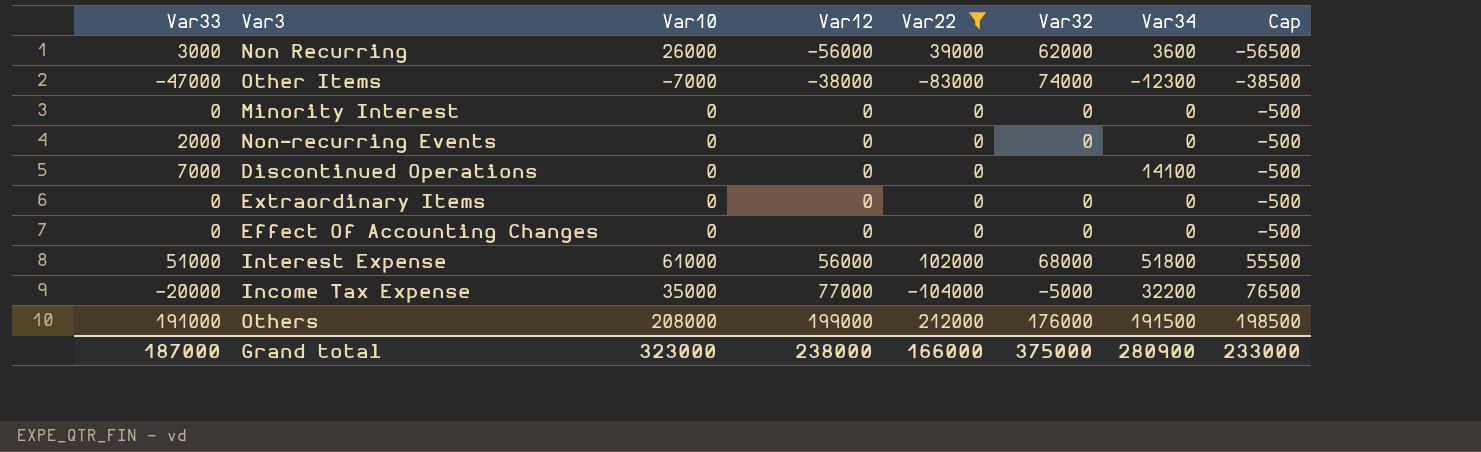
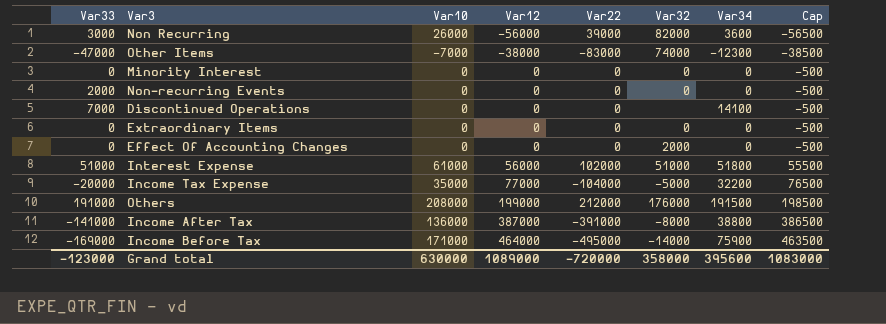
filter: Var22 >= -104000 -> none
Non Recurring | Var32: 62000 -> 82000
Effect Of Accounting Changes | Var32: 0 -> 2000
Interest Expense | Var32: 68000 -> 51000
Grand total | Var33: 187000 -> -123000
Grand total | Var10: 323000 -> 630000
Grand total | Var12: 238000 -> 1089000
Grand total | Var22: 166000 -> -720000
Grand total | Var32: 375000 -> 358000
Grand total | Var34: 280900 -> 395600
Grand total | Cap: 233000 -> 1083000

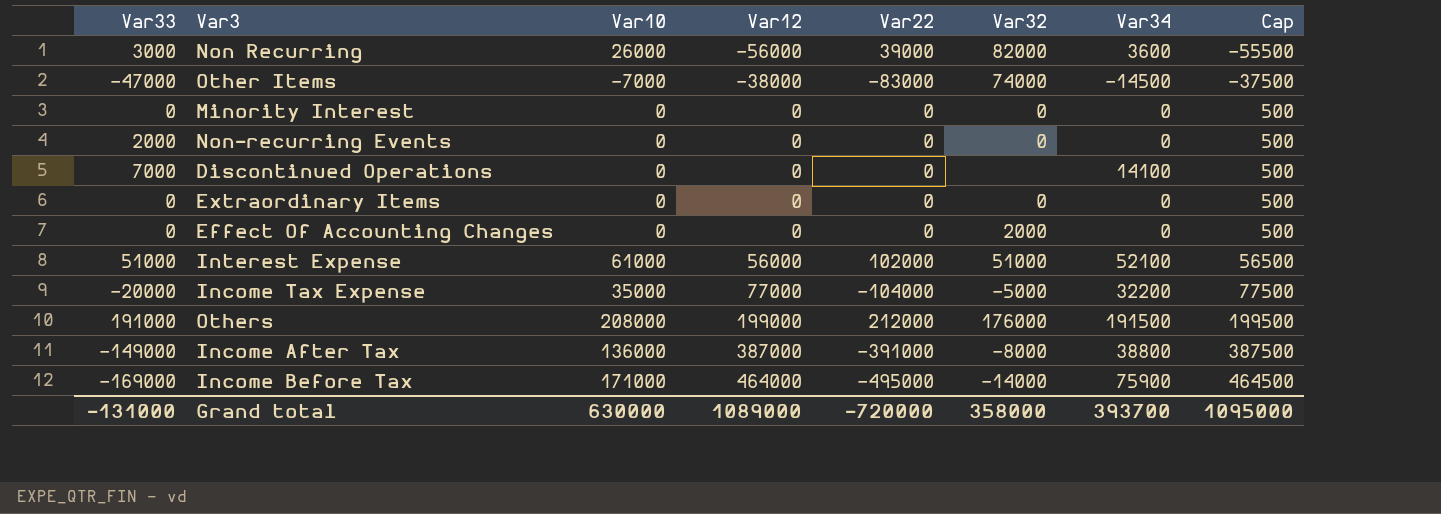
column Cap | formula: [Var12] - 500 -> [Var12] + 500
Other Items | Var34: -12300 -> -14500
Interest Expense | Var34: 51800 -> 52100
Income After Tax | Var33: -141000 -> -149000
Grand total | Var33: -123000 -> -131000
Grand total | Var34: 395600 -> 393700
Grand total | Cap: 1083000 -> 1095000

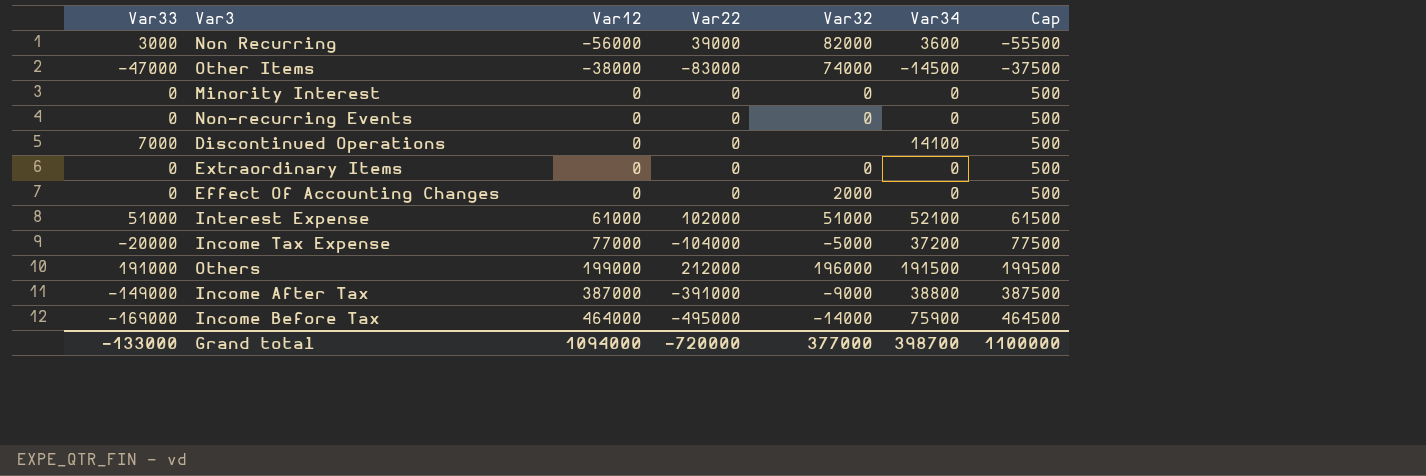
column Var10 | position: 3 -> none
Non-recurring Events | Var33: 2000 -> 0
Interest Expense | Var12: 56000 -> 61000
Interest Expense | Cap: 56500 -> 61500
Income Tax Expense | Var34: 32200 -> 37200
Others | Var32: 176000 -> 196000
Income After Tax | Var32: -8000 -> -9000
Grand total | Var33: -131000 -> -133000
Grand total | Var12: 1089000 -> 1094000
Grand total | Var32: 358000 -> 377000
Grand total | Var34: 393700 -> 398700
Grand total | Cap: 1095000 -> 1100000

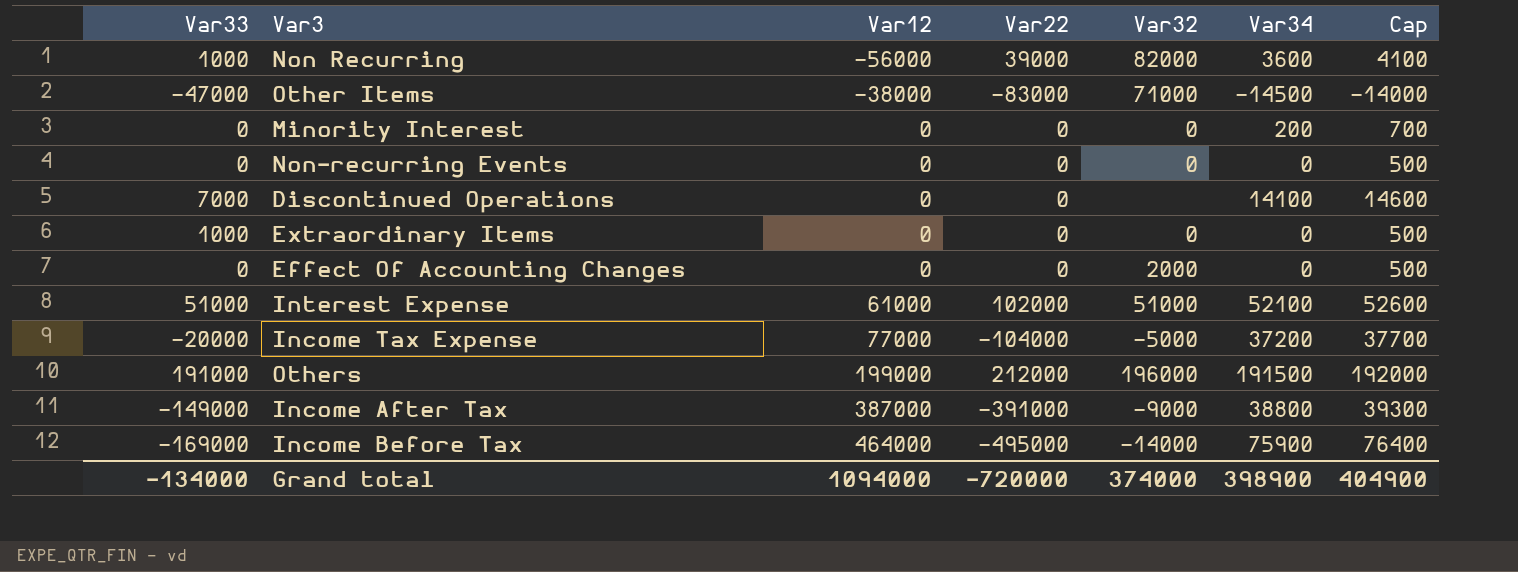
column Cap | formula: [Var12] + 500 -> [Var34] + 500
Non Recurring | Var33: 3000 -> 1000
Other Items | Var32: 74000 -> 71000
Minority Interest | Var34: 0 -> 200
Extraordinary Items | Var33: 0 -> 1000
Grand total | Var33: -133000 -> -134000
Grand total | Var32: 377000 -> 374000
Grand total | Var34: 398700 -> 398900
Grand total | Cap: 1100000 -> 404900

